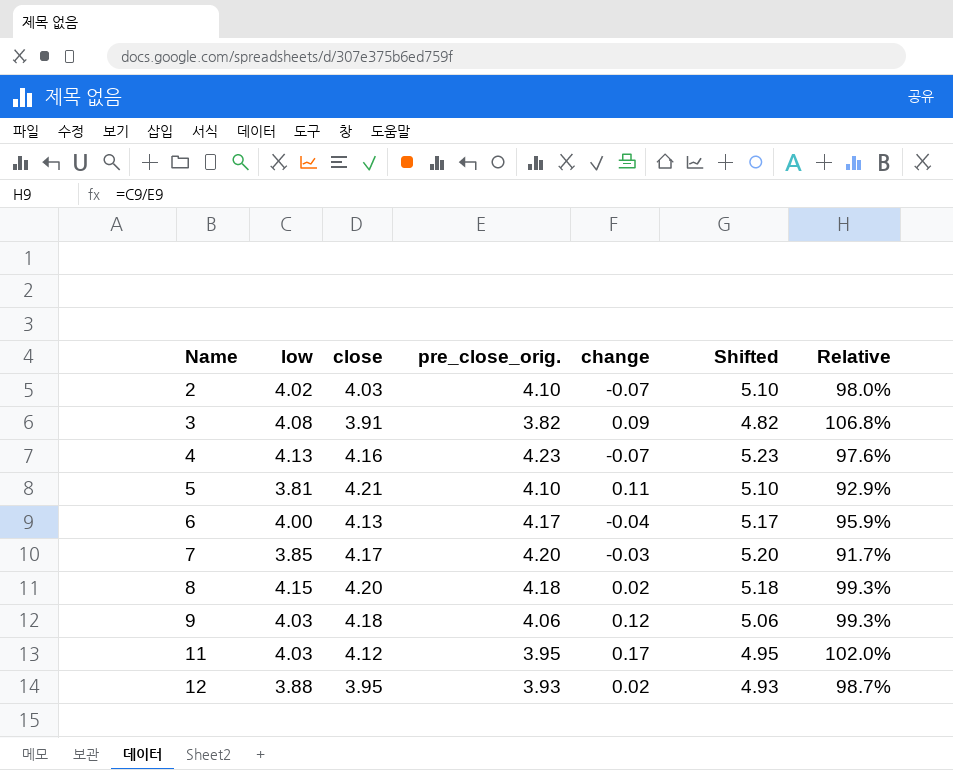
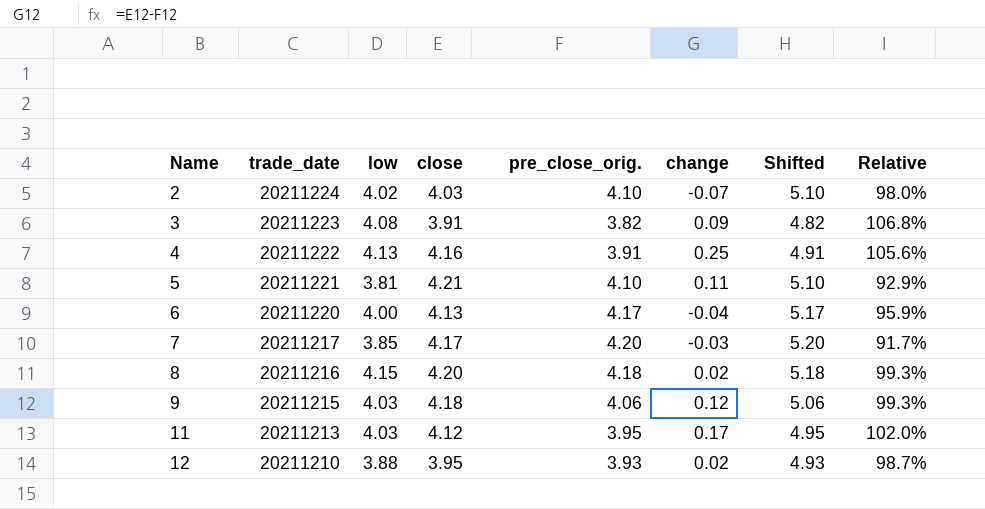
column trade_date | position: none -> 2
4 | pre_close_orig.: 4.23 -> 3.91
4 | change: -0.07 -> 0.25
4 | Shifted: 5.23 -> 4.91
4 | Relative: 97.6% -> 105.6%

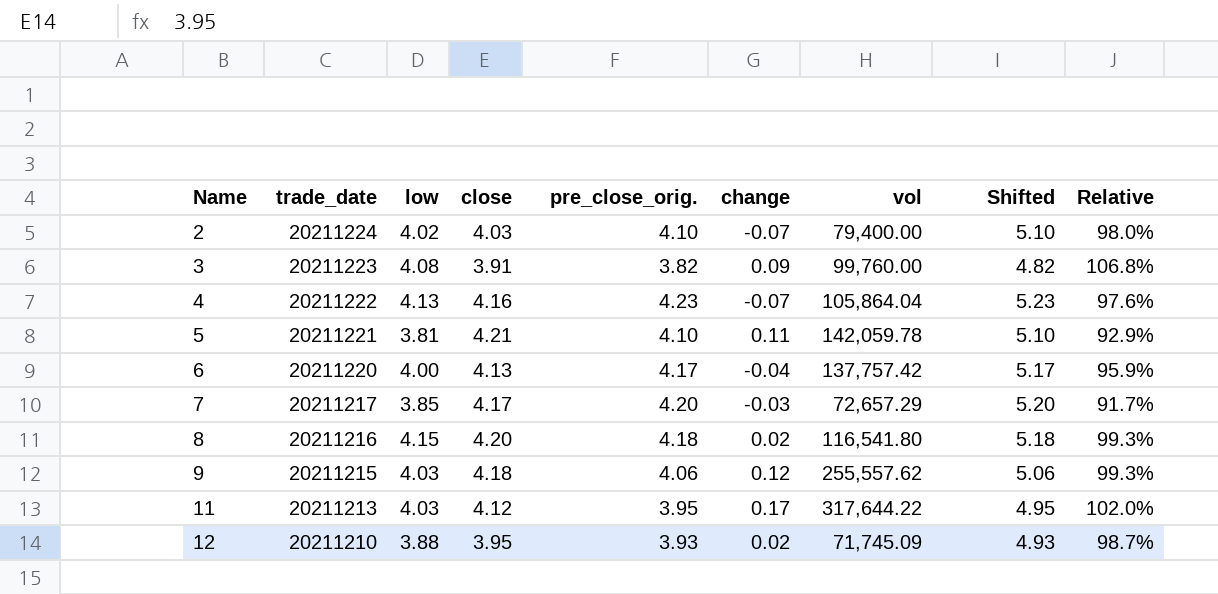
column vol | position: none -> 7
4 | pre_close_orig.: 3.91 -> 4.23
4 | change: 0.25 -> -0.07
4 | Shifted: 4.91 -> 5.23
4 | Relative: 105.6% -> 97.6%

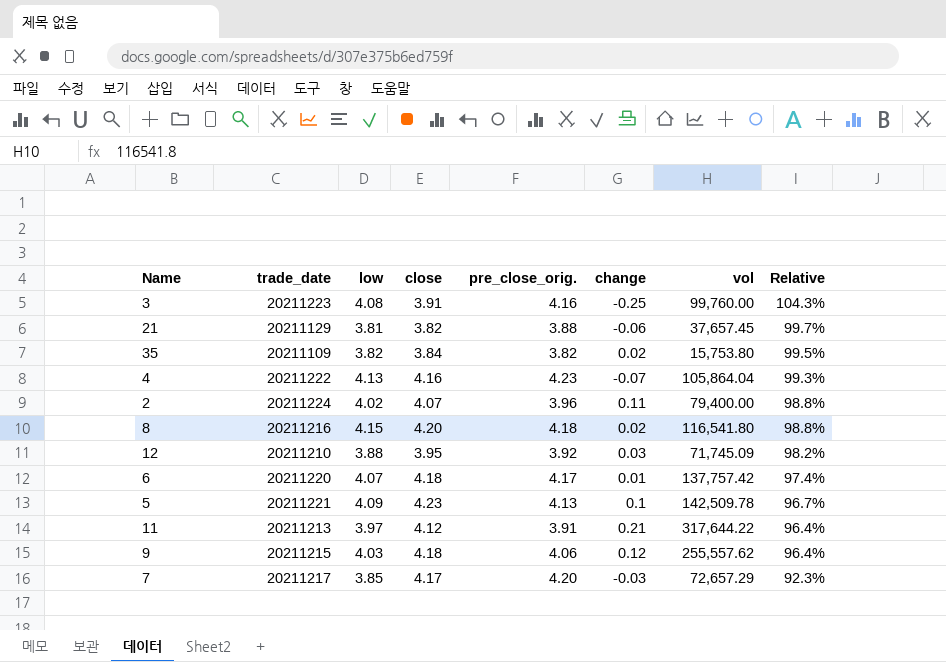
row order: Name ascending -> Relative descending
column Shifted | formula: [pre_close_orig.] + 1 -> none
column Relative | formula: [low] / [pre_close_orig.] -> [low] / [close]
3 | pre_close_orig.: 3.82 -> 4.16
3 | change: 0.09 -> -0.25
row 21: none -> 20211129 | 3.81 | 3.82 | 3.88 | -0.06 | 37,657.45 | 99.7%
row 35: none -> 20211109 | 3.82 | 3.84 | 3.82 | 0.02 | 15,753.80 | 99.5%
2 | close: 4.03 -> 4.07
2 | pre_close_orig.: 4.10 -> 3.96
2 | change: -0.07 -> 0.11
12 | pre_close_orig.: 3.93 -> 3.92
12 | change: 0.02 -> 0.03
6 | low: 4.00 -> 4.07
6 | close: 4.13 -> 4.18
6 | change: -0.04 -> 0.01
5 | low: 3.81 -> 4.09
5 | close: 4.21 -> 4.23
5 | pre_close_orig.: 4.10 -> 4.13
5 | change: 0.11 -> 0.1
5 | vol: 142,059.78 -> 142,509.78
11 | low: 4.03 -> 3.97
11 | pre_close_orig.: 3.95 -> 3.91
11 | change: 0.17 -> 0.21

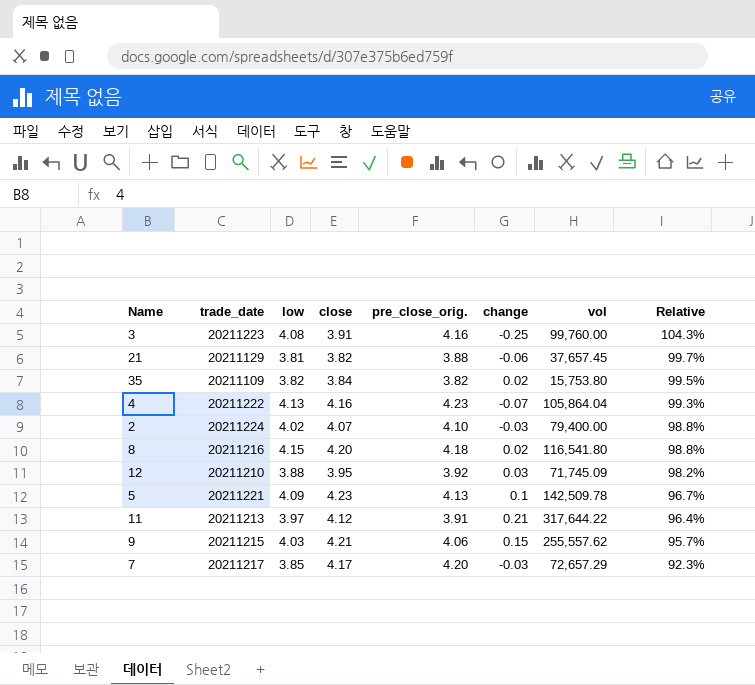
row 6: 20211220 | 4.07 | 4.18 | 4.17 | 0.01 | 137,757.42 | 97.4% -> none
2 | pre_close_orig.: 3.96 -> 4.10
2 | change: 0.11 -> -0.03
9 | close: 4.18 -> 4.21
9 | change: 0.12 -> 0.15
9 | Relative: 96.4% -> 95.7%

